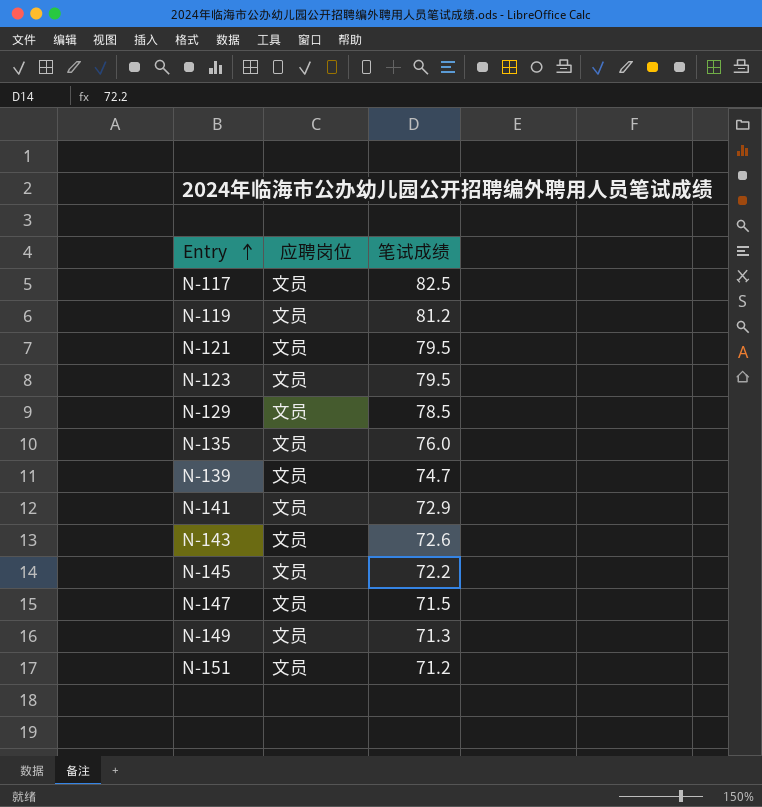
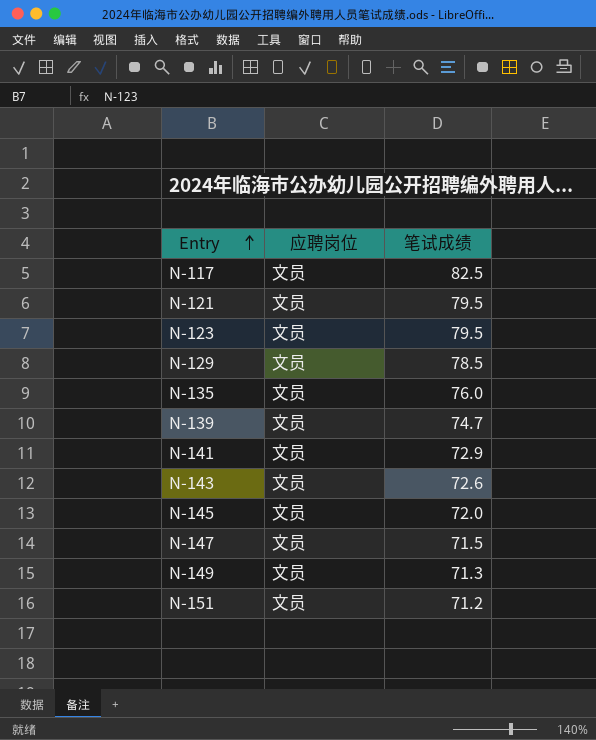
row N-119: 文员 | 81.2 -> none
N-145 | 笔试成绩: 72.2 -> 72.0

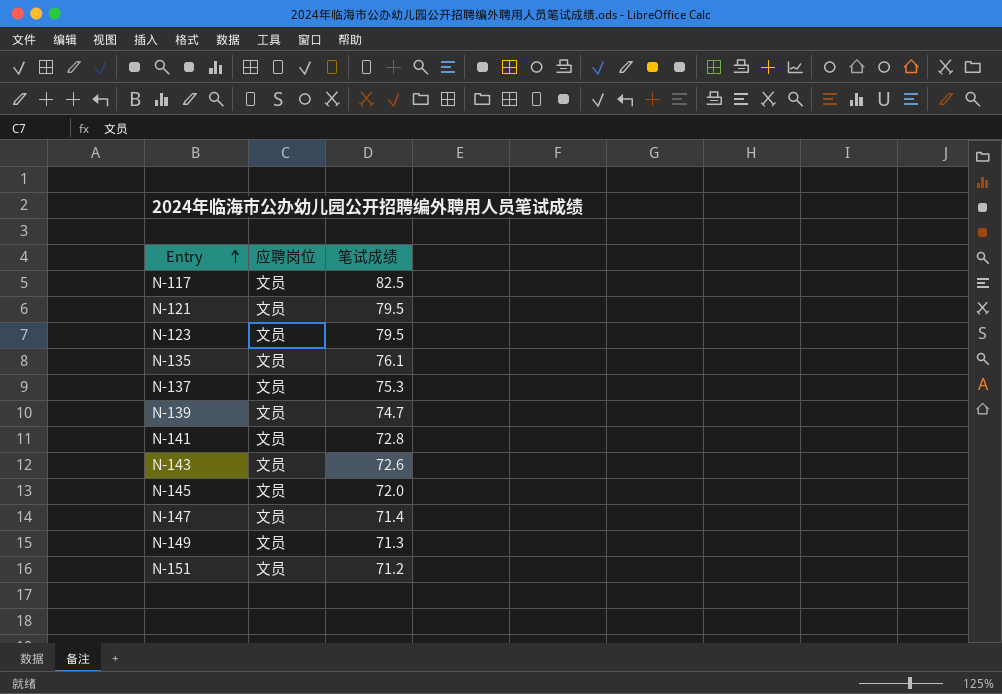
row N-129: 文员 | 78.5 -> none
N-135 | 笔试成绩: 76.0 -> 76.1
row N-137: none -> 文员 | 75.3
N-141 | 笔试成绩: 72.9 -> 72.8
N-147 | 笔试成绩: 71.5 -> 71.4

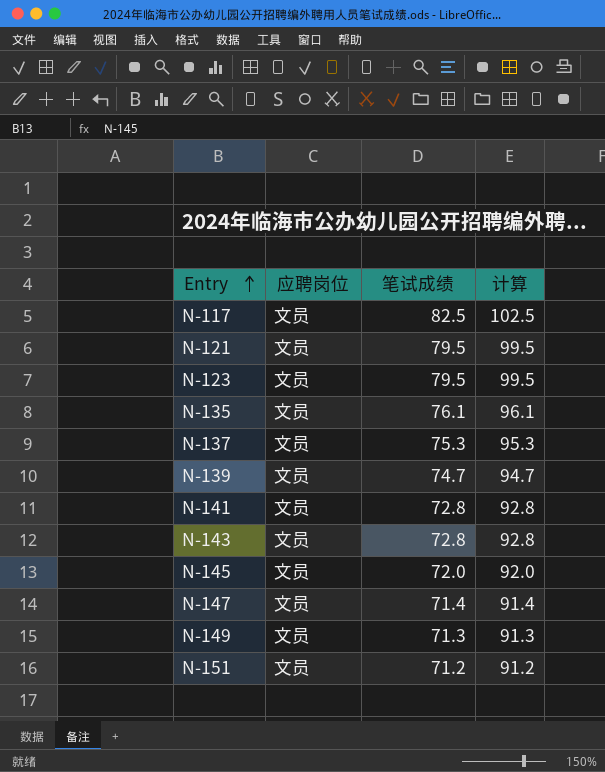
column 计算 | formula: none -> [笔试成绩] + 20
N-143 | 笔试成绩: 72.6 -> 72.8

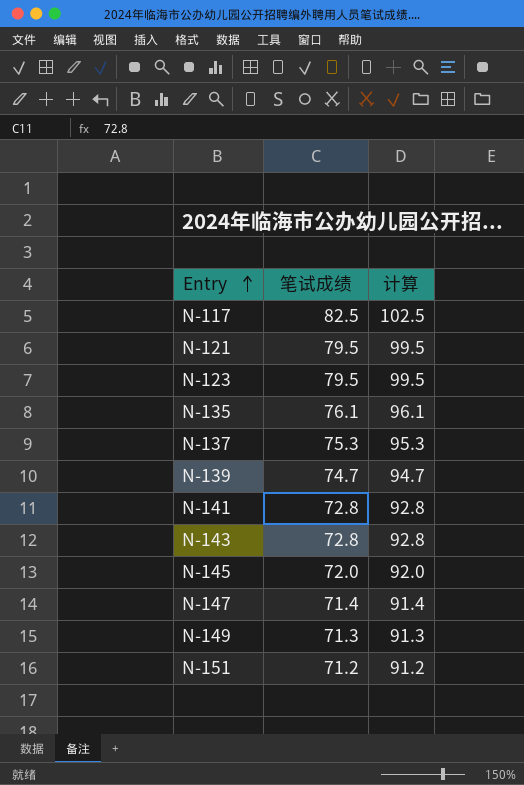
column 应聘岗位 | position: 2 -> none

